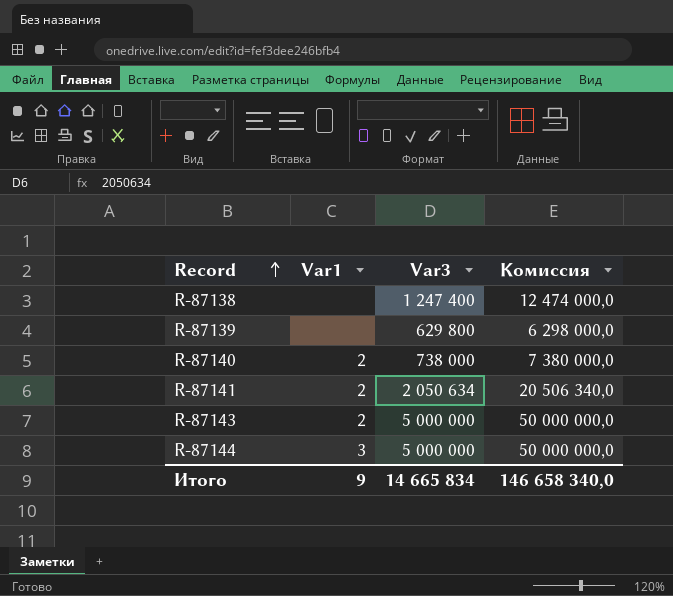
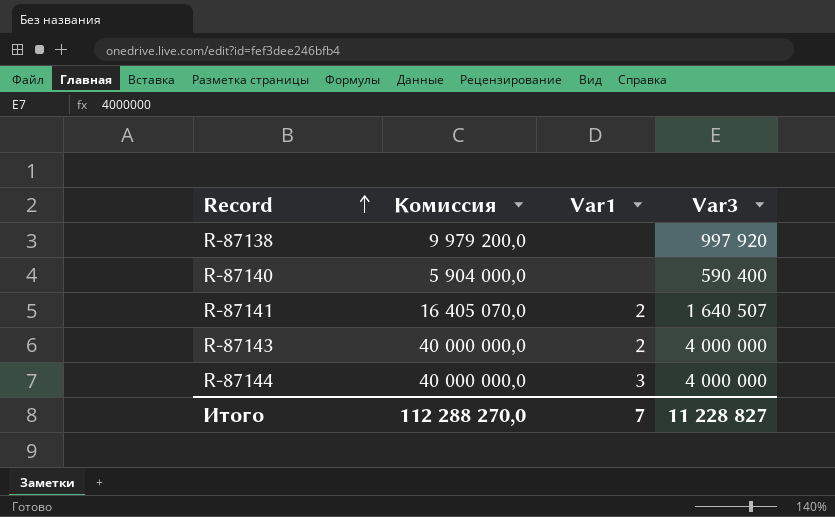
column Комиссия | position: 4 -> 2
row R-87139: none | 629 800 | 6 298 000,0 -> none
R-87138 | Комиссия: 12 474 000,0 -> 9 979 200,0
R-87138 | Var3: 1 247 400 -> 997 920
R-87140 | Комиссия: 7 380 000,0 -> 5 904 000,0
R-87140 | Var1: 2 -> none
R-87140 | Var3: 738 000 -> 590 400
R-87141 | Комиссия: 20 506 340,0 -> 16 405 070,0
R-87141 | Var3: 2 050 634 -> 1 640 507
R-87143 | Комиссия: 50 000 000,0 -> 40 000 000,0
R-87143 | Var3: 5 000 000 -> 4 000 000
R-87144 | Комиссия: 50 000 000,0 -> 40 000 000,0
R-87144 | Var3: 5 000 000 -> 4 000 000
Итого | Комиссия: 146 658 340,0 -> 112 288 270,0
Итого | Var1: 9 -> 7
Итого | Var3: 14 665 834 -> 11 228 827

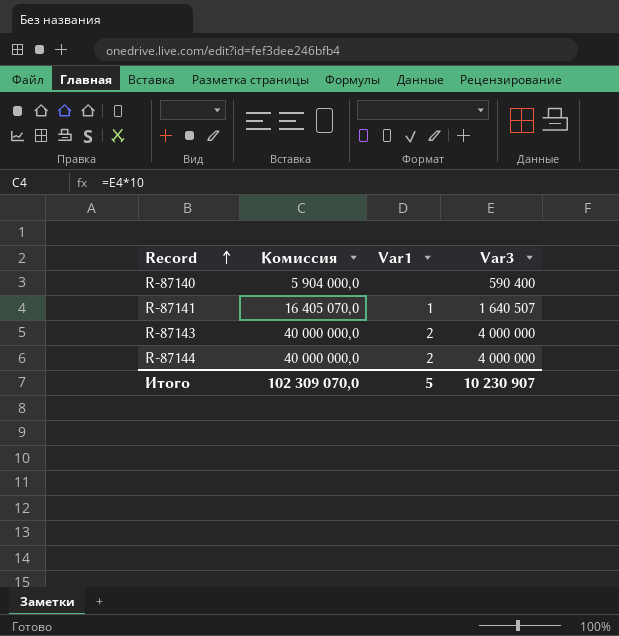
row R-87138: 9 979 200,0 | none | 997 920 -> none
R-87141 | Var1: 2 -> 1
R-87144 | Var1: 3 -> 2
Итого | Комиссия: 112 288 270,0 -> 102 309 070,0
Итого | Var1: 7 -> 5
Итого | Var3: 11 228 827 -> 10 230 907

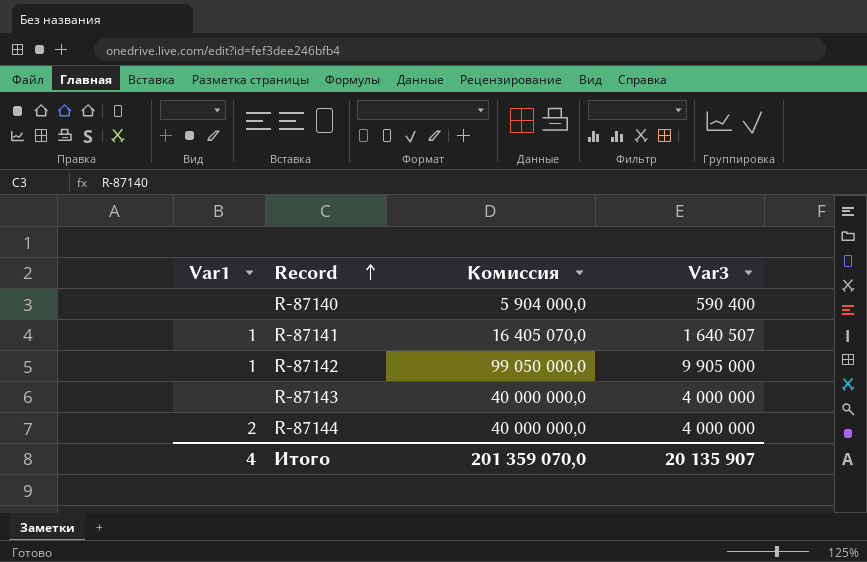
column Var1 | position: 3 -> 1
row R-87142: none -> 1 | 99 050 000,0 | 9 905 000
R-87143 | Var1: 2 -> none
Итого | Var1: 5 -> 4
Итого | Комиссия: 102 309 070,0 -> 201 359 070,0
Итого | Var3: 10 230 907 -> 20 135 907

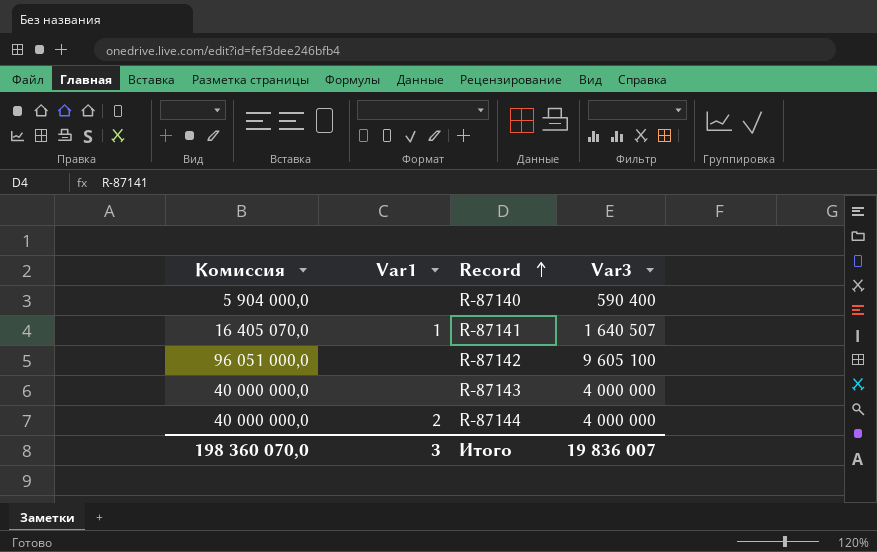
column Комиссия | position: 3 -> 1
R-87142 | Комиссия: 99 050 000,0 -> 96 051 000,0
R-87142 | Var1: 1 -> none
R-87142 | Var3: 9 905 000 -> 9 605 100
Итого | Комиссия: 201 359 070,0 -> 198 360 070,0
Итого | Var1: 4 -> 3
Итого | Var3: 20 135 907 -> 19 836 007

